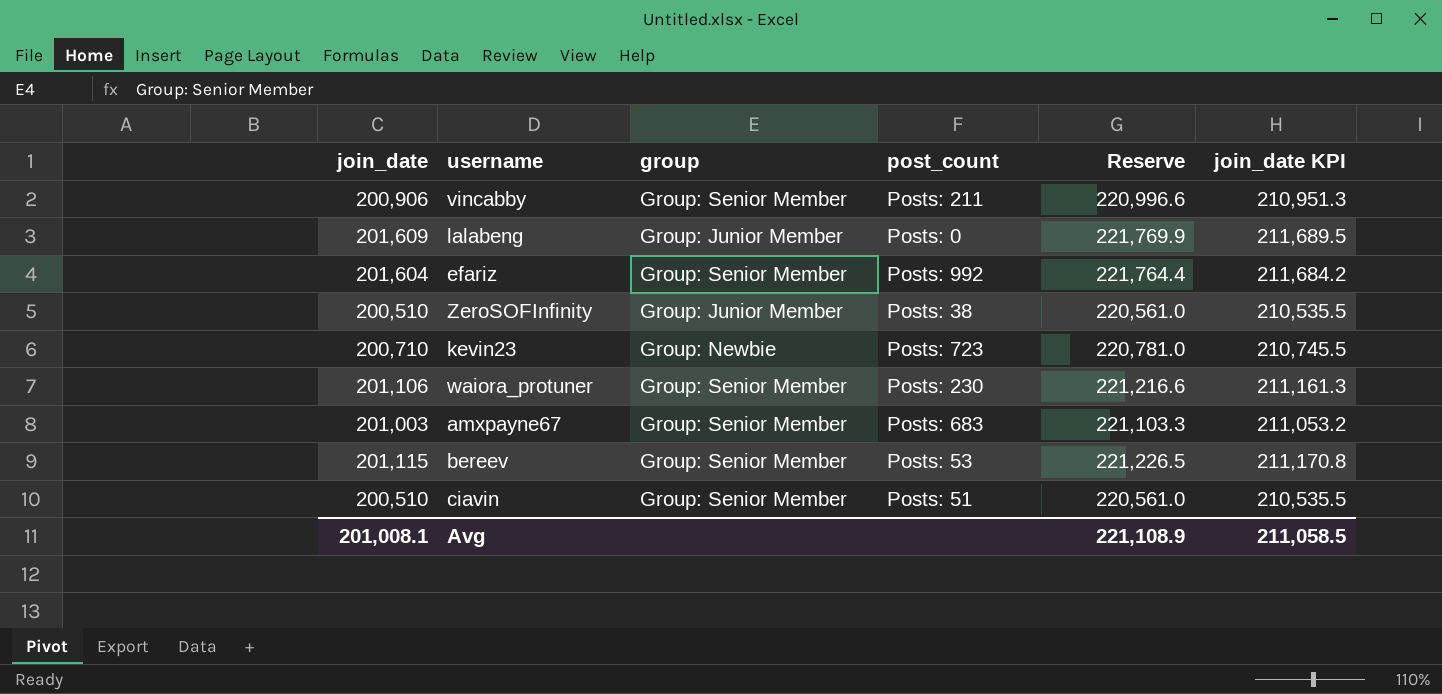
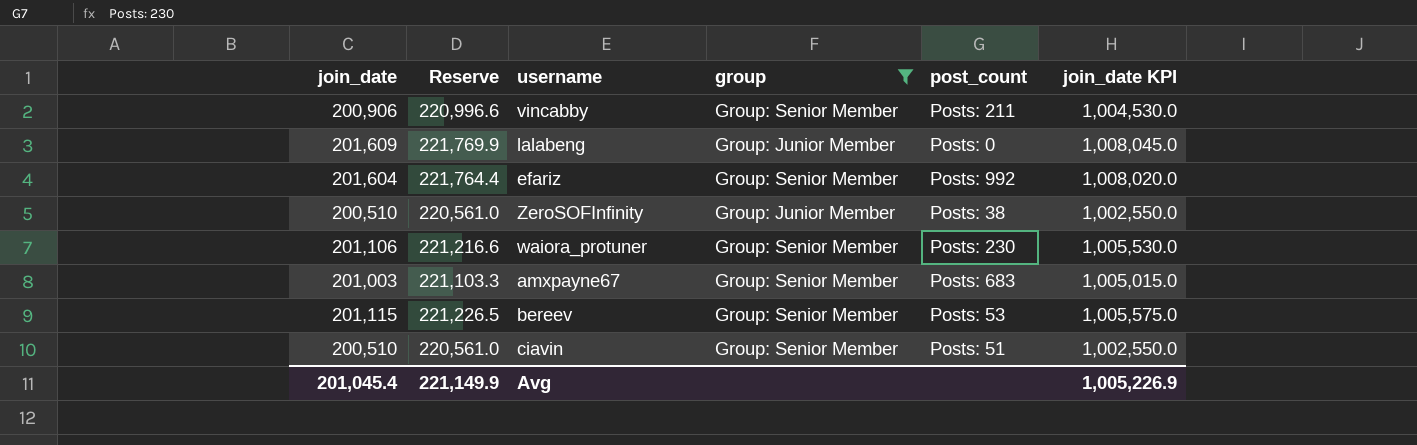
filter: none -> group != Group: Newbie
column Reserve | position: 5 -> 2
column join_date KPI | formula: [join_date] * 1.05 -> [join_date] * 5
Avg | join_date: 201,008.1 -> 201,045.4
Avg | Reserve: 221,108.9 -> 221,149.9
Avg | join_date KPI: 211,058.5 -> 1,005,226.9

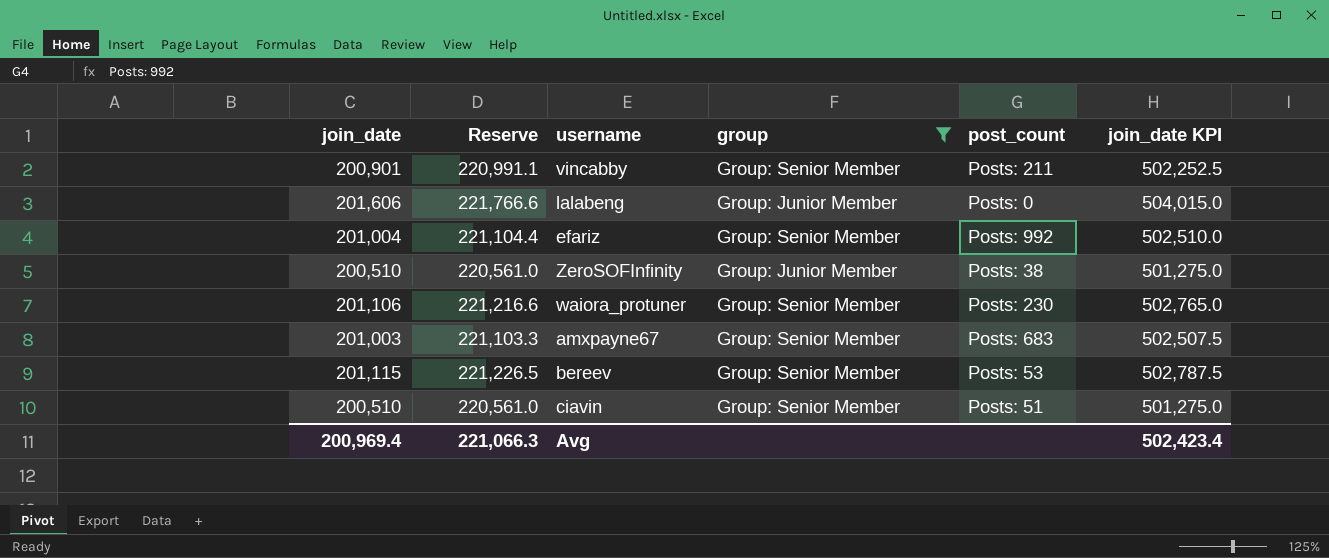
column join_date KPI | formula: [join_date] * 5 -> [join_date] * 2.5
vincabby | join_date: 200,906 -> 200,901
vincabby | Reserve: 220,996.6 -> 220,991.1
lalabeng | join_date: 201,609 -> 201,606
lalabeng | Reserve: 221,769.9 -> 221,766.6
efariz | join_date: 201,604 -> 201,004
efariz | Reserve: 221,764.4 -> 221,104.4
Avg | join_date: 201,045.4 -> 200,969.4
Avg | Reserve: 221,149.9 -> 221,066.3
Avg | join_date KPI: 1,005,226.9 -> 502,423.4

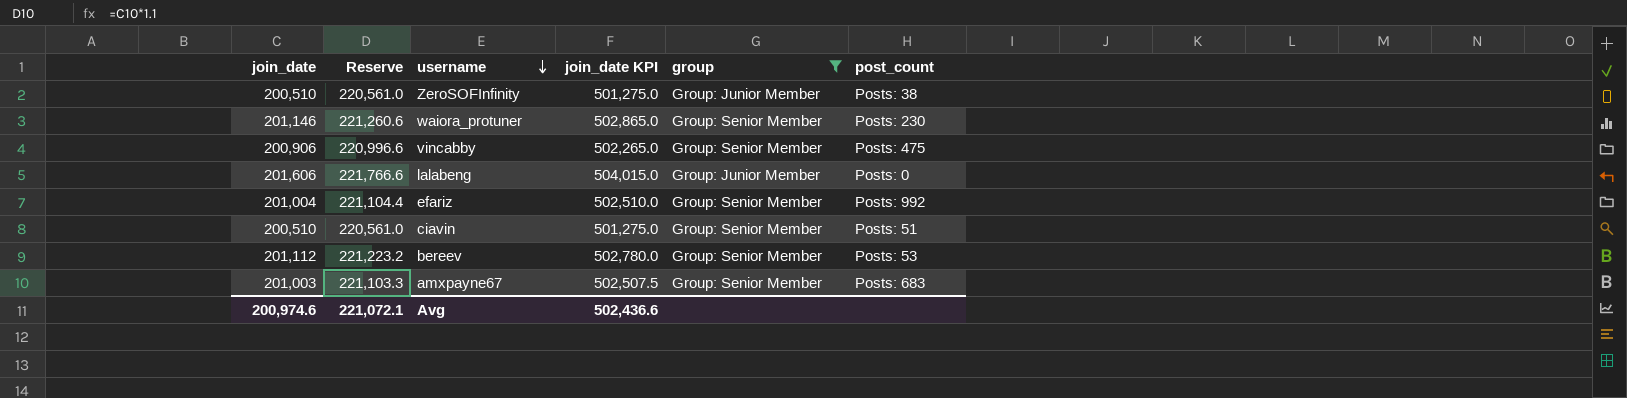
row order: none -> username descending
column join_date KPI | position: 6 -> 4
waiora_protuner | join_date: 201,106 -> 201,146
waiora_protuner | Reserve: 221,216.6 -> 221,260.6
waiora_protuner | join_date KPI: 502,765.0 -> 502,865.0
vincabby | join_date: 200,901 -> 200,906
vincabby | Reserve: 220,991.1 -> 220,996.6
vincabby | join_date KPI: 502,252.5 -> 502,265.0
vincabby | post_count: Posts: 211 -> Posts: 475
bereev | join_date: 201,115 -> 201,112
bereev | Reserve: 221,226.5 -> 221,223.2
bereev | join_date KPI: 502,787.5 -> 502,780.0
Avg | join_date: 200,969.4 -> 200,974.6
Avg | Reserve: 221,066.3 -> 221,072.1
Avg | join_date KPI: 502,423.4 -> 502,436.6

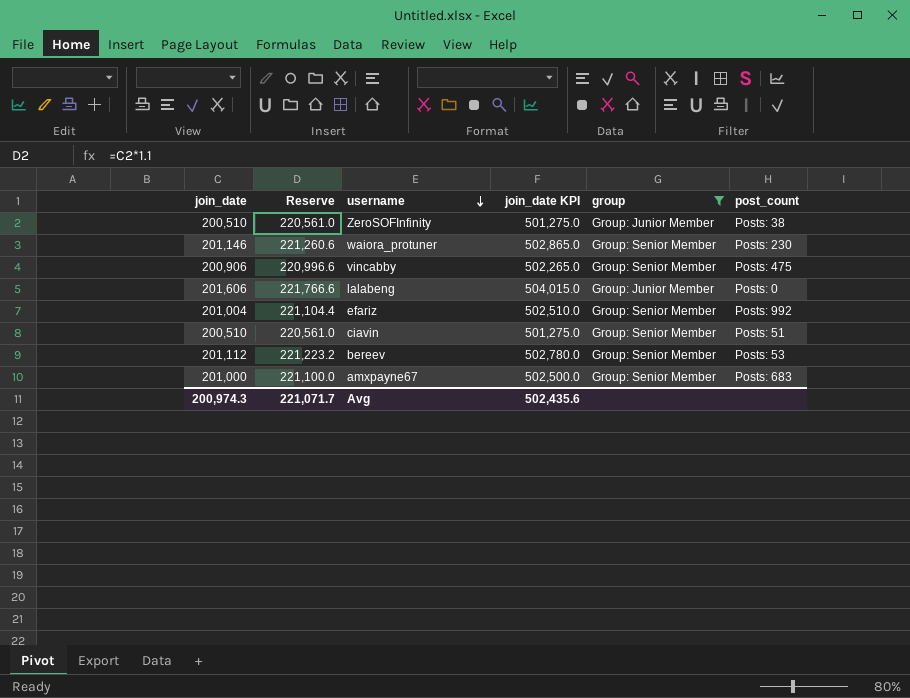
amxpayne67 | join_date: 201,003 -> 201,000
amxpayne67 | Reserve: 221,103.3 -> 221,100.0
amxpayne67 | join_date KPI: 502,507.5 -> 502,500.0
Avg | join_date: 200,974.6 -> 200,974.3
Avg | Reserve: 221,072.1 -> 221,071.7
Avg | join_date KPI: 502,436.6 -> 502,435.6

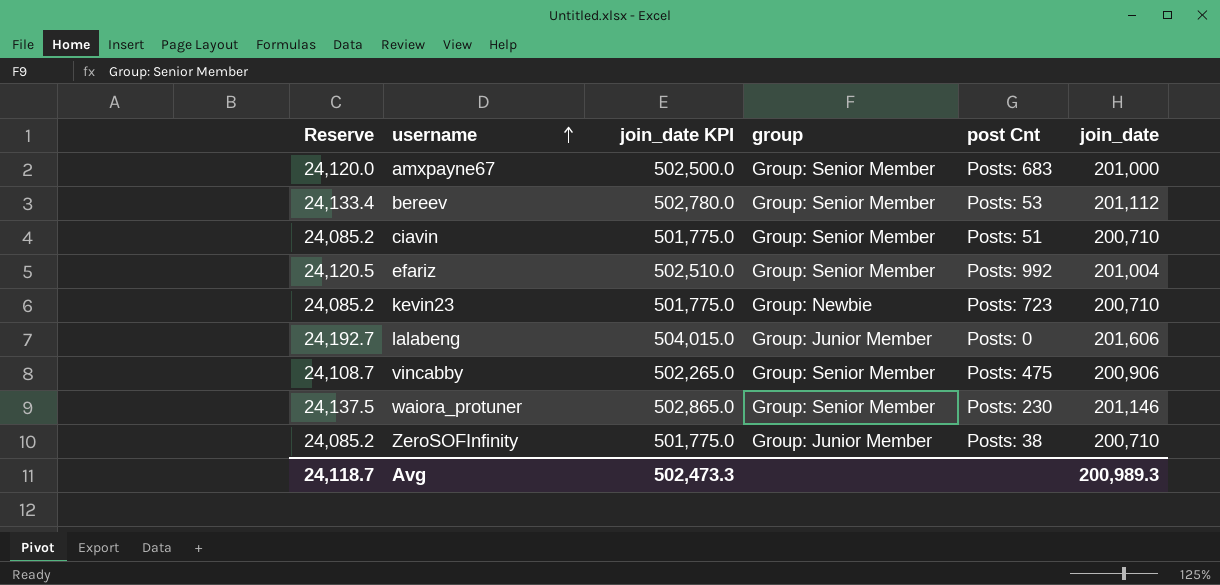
filter: group != Group: Newbie -> none
row order: username descending -> username ascending
column Reserve | formula: [join_date] * 1.1 -> [join_date] * 0.12
column name: post_count -> post Cnt
column join_date | position: 1 -> 6
ciavin | join_date KPI: 501,275.0 -> 501,775.0
ciavin | join_date: 200,510 -> 200,710
ZeroSOFInfinity | join_date KPI: 501,275.0 -> 501,775.0
ZeroSOFInfinity | join_date: 200,510 -> 200,710
Avg | Reserve: 221,071.7 -> 24,118.7
Avg | join_date KPI: 502,435.6 -> 502,473.3
Avg | join_date: 200,974.3 -> 200,989.3

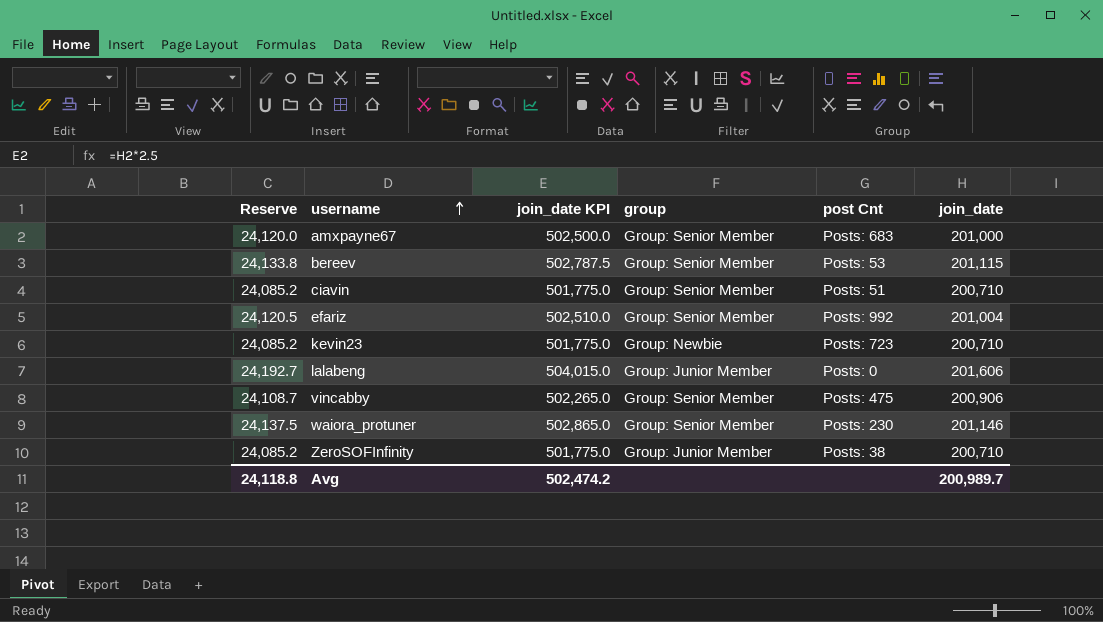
bereev | Reserve: 24,133.4 -> 24,133.8
bereev | join_date KPI: 502,780.0 -> 502,787.5
bereev | join_date: 201,112 -> 201,115
Avg | Reserve: 24,118.7 -> 24,118.8
Avg | join_date KPI: 502,473.3 -> 502,474.2
Avg | join_date: 200,989.3 -> 200,989.7

